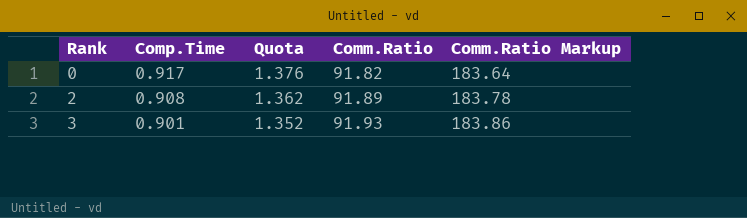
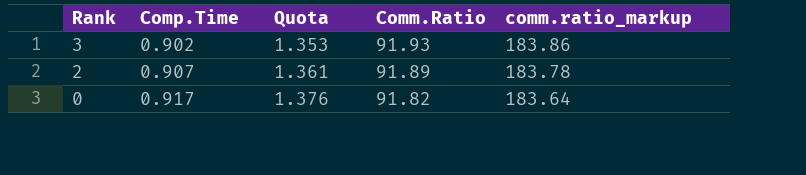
row order: Rank ascending -> Rank descending
column name: Comm.Ratio Markup -> comm.ratio_markup
3 | Comp.Time: 0.901 -> 0.902
3 | Quota: 1.352 -> 1.353
2 | Comp.Time: 0.908 -> 0.907
2 | Quota: 1.362 -> 1.361

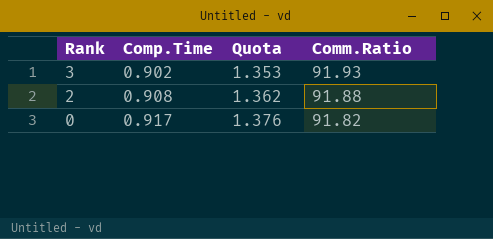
column comm.ratio_markup | formula: [Comm.Ratio] * 2 -> none
2 | Comp.Time: 0.907 -> 0.908
2 | Quota: 1.361 -> 1.362
2 | Comm.Ratio: 91.89 -> 91.88

